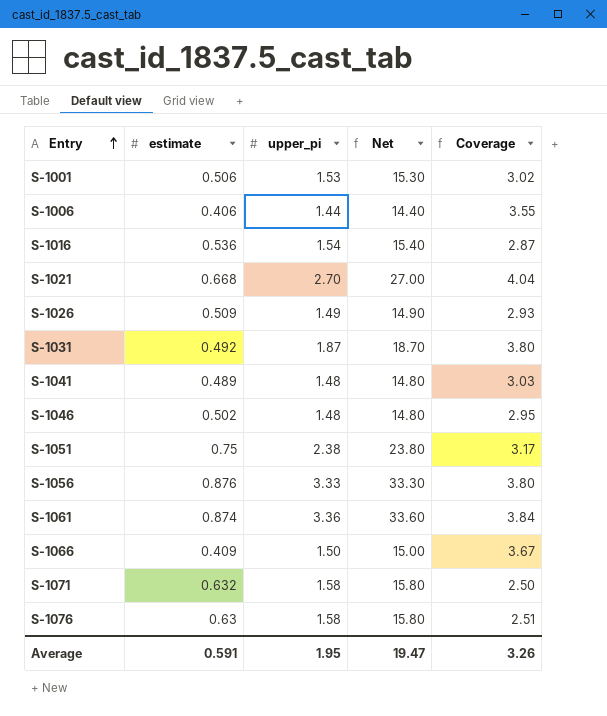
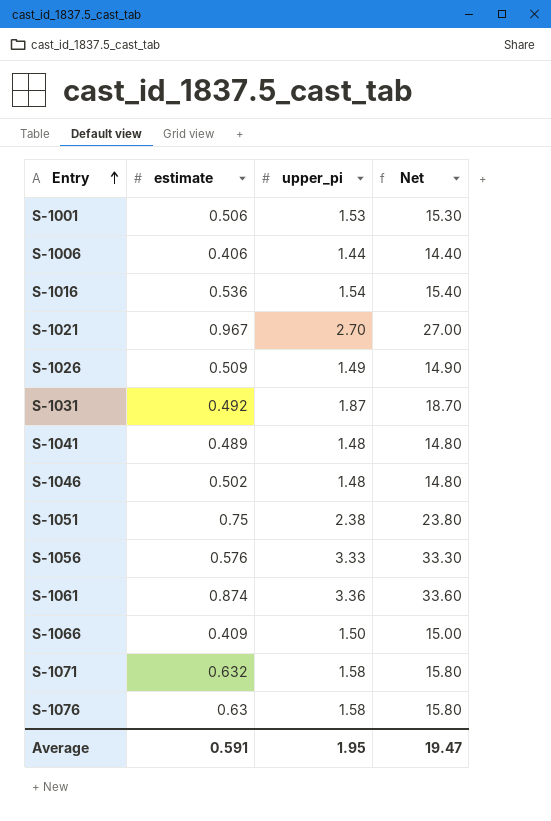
column Coverage | formula: [upper_pi] / [estimate] -> none
S-1021 | estimate: 0.668 -> 0.967
S-1056 | estimate: 0.876 -> 0.576

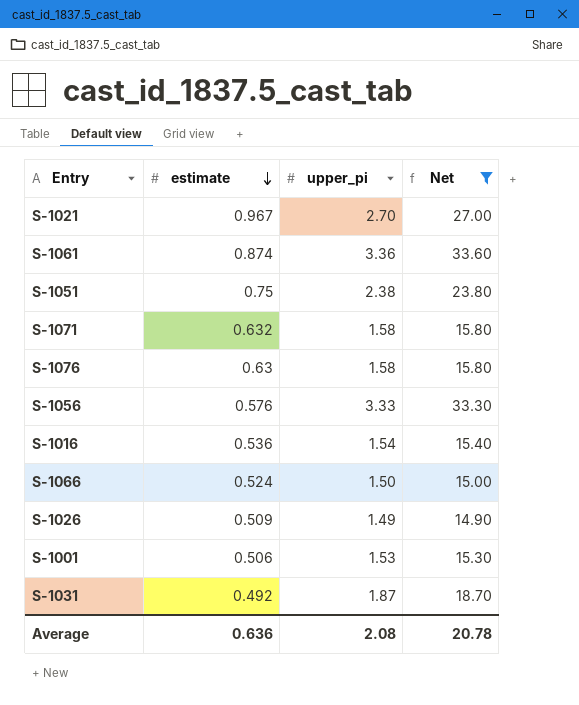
filter: none -> Net >= 14.90
row order: Entry ascending -> estimate descending
S-1066 | estimate: 0.409 -> 0.524
Average | estimate: 0.591 -> 0.636
Average | upper_pi: 1.95 -> 2.08
Average | Net: 19.47 -> 20.78

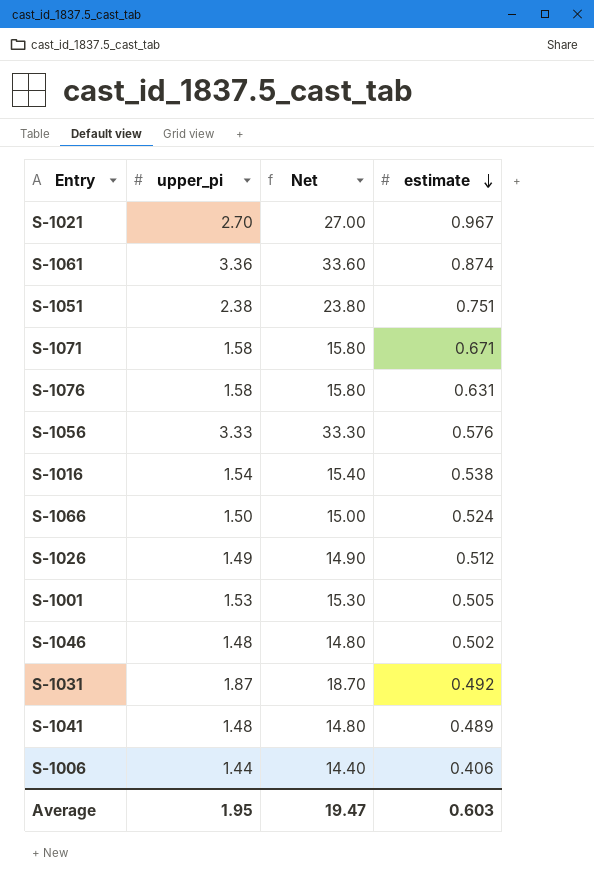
filter: Net >= 14.90 -> none
column estimate | position: 2 -> 4
S-1051 | estimate: 0.75 -> 0.751
S-1071 | estimate: 0.632 -> 0.671
S-1076 | estimate: 0.63 -> 0.631
S-1016 | estimate: 0.536 -> 0.538
S-1026 | estimate: 0.509 -> 0.512
S-1001 | estimate: 0.506 -> 0.505
Average | upper_pi: 2.08 -> 1.95
Average | Net: 20.78 -> 19.47
Average | estimate: 0.636 -> 0.603

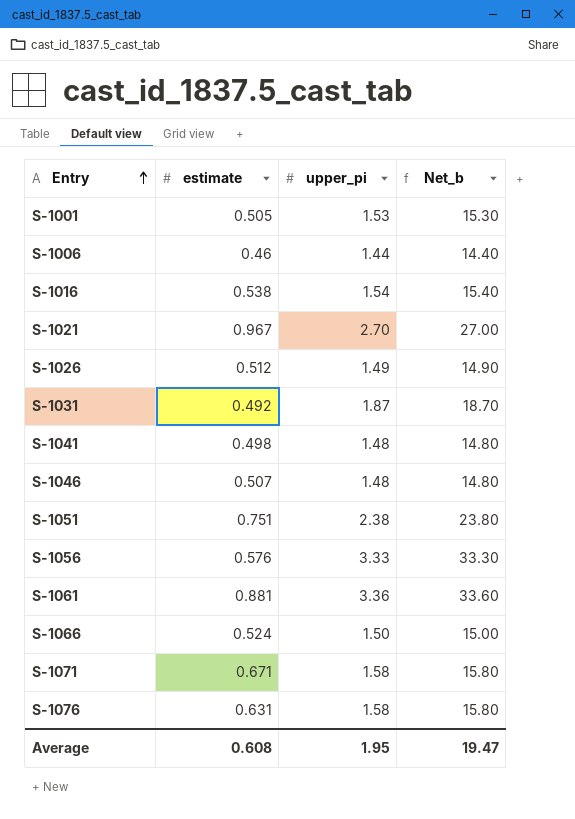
row order: estimate descending -> Entry ascending
column estimate | position: 4 -> 2
column name: Net -> Net_b
S-1006 | estimate: 0.406 -> 0.46
S-1041 | estimate: 0.489 -> 0.498
S-1046 | estimate: 0.502 -> 0.507
S-1061 | estimate: 0.874 -> 0.881
Average | estimate: 0.603 -> 0.608

